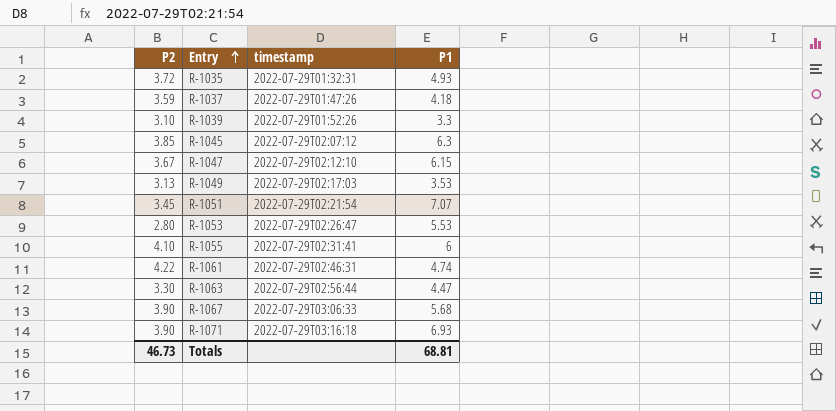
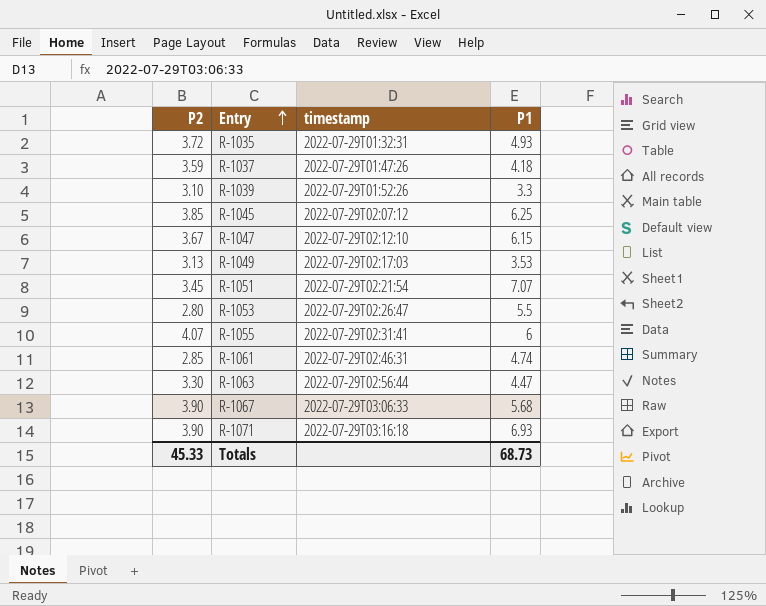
R-1045 | P1: 6.3 -> 6.25
R-1053 | P1: 5.53 -> 5.5
R-1055 | P2: 4.10 -> 4.07
R-1061 | P2: 4.22 -> 2.85
Totals | P2: 46.73 -> 45.33
Totals | P1: 68.81 -> 68.73

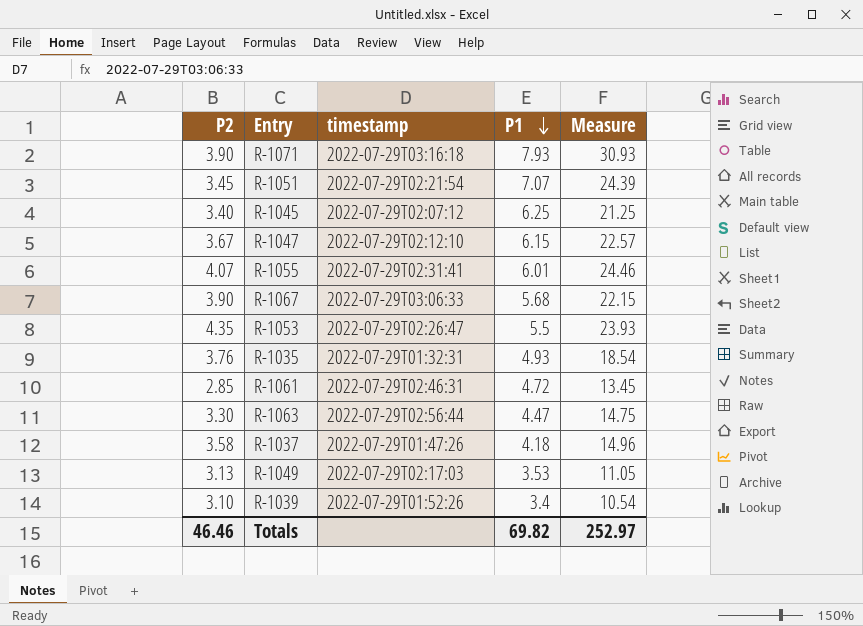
row order: Entry ascending -> P1 descending
column Measure | formula: none -> [P2] * [P1]
R-1071 | P1: 6.93 -> 7.93
R-1045 | P2: 3.85 -> 3.40
R-1055 | P1: 6 -> 6.01
R-1053 | P2: 2.80 -> 4.35
R-1035 | P2: 3.72 -> 3.76
R-1061 | P1: 4.74 -> 4.72
R-1037 | P2: 3.59 -> 3.58
R-1039 | P1: 3.3 -> 3.4
Totals | P2: 45.33 -> 46.46
Totals | P1: 68.73 -> 69.82

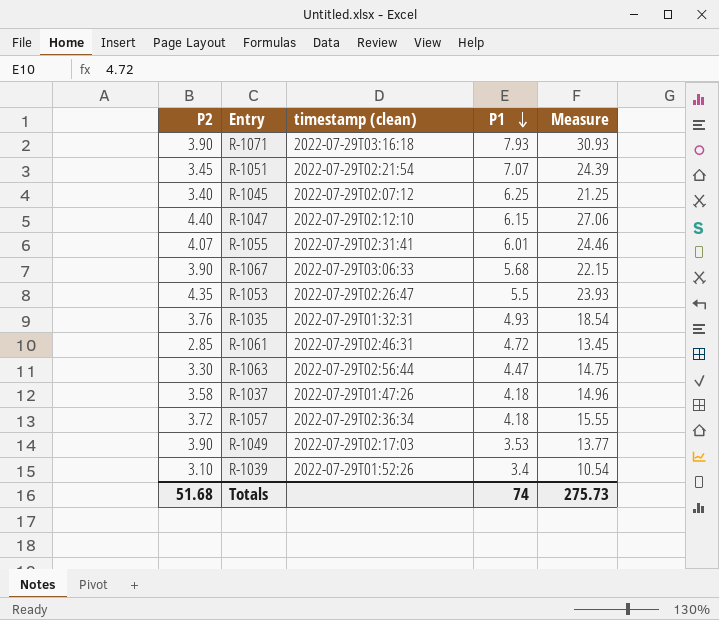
column name: timestamp -> timestamp (clean)
R-1047 | P2: 3.67 -> 4.40
R-1047 | Measure: 22.57 -> 27.06
row R-1057: none -> 3.72 | 2022-07-29T02:36:34 | 4.18 | 15.55
R-1049 | P2: 3.13 -> 3.90
R-1049 | Measure: 11.05 -> 13.77
Totals | P2: 46.46 -> 51.68
Totals | P1: 69.82 -> 74
Totals | Measure: 252.97 -> 275.73

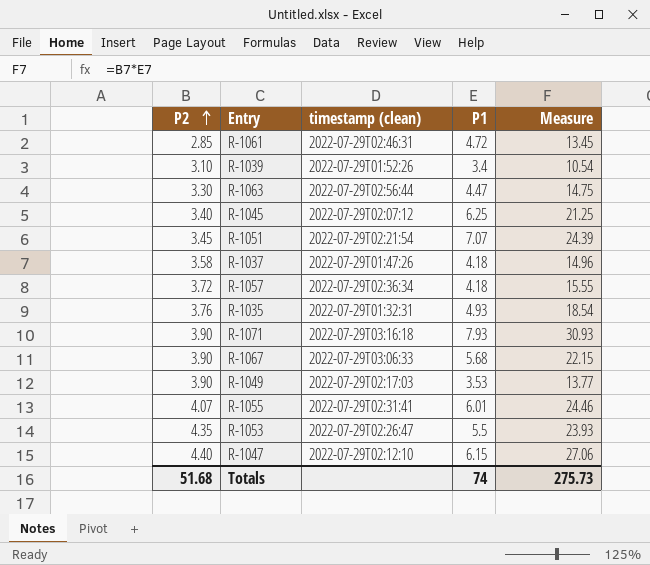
row order: P1 descending -> P2 ascending

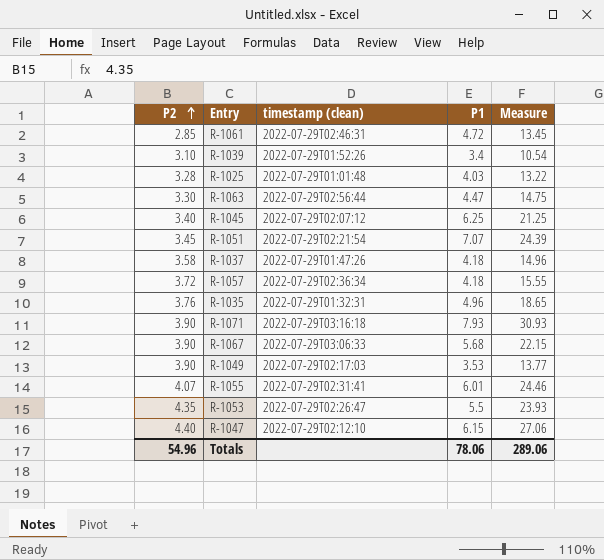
row R-1025: none -> 3.28 | 2022-07-29T01:01:48 | 4.03 | 13.22
R-1035 | P1: 4.93 -> 4.96
R-1035 | Measure: 18.54 -> 18.65
Totals | P2: 51.68 -> 54.96
Totals | P1: 74 -> 78.06
Totals | Measure: 275.73 -> 289.06

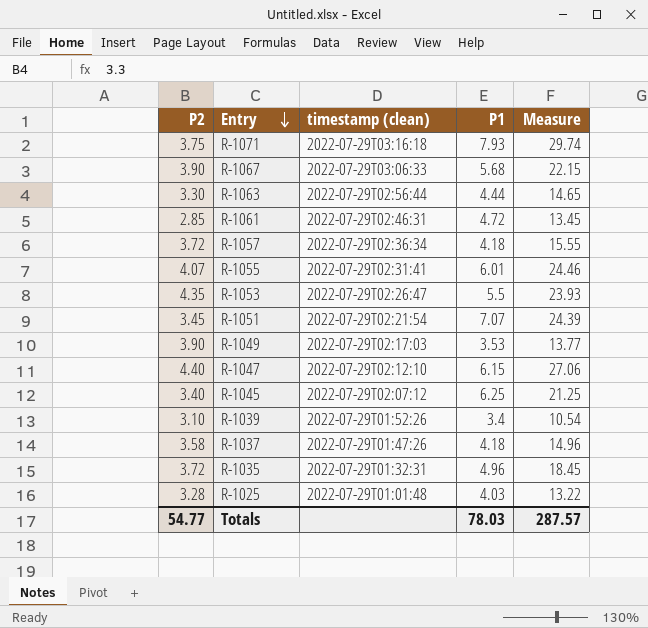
row order: P2 ascending -> Entry descending
R-1071 | P2: 3.90 -> 3.75
R-1071 | Measure: 30.93 -> 29.74
R-1063 | P1: 4.47 -> 4.44
R-1063 | Measure: 14.75 -> 14.65
R-1035 | P2: 3.76 -> 3.72
R-1035 | Measure: 18.65 -> 18.45
Totals | P2: 54.96 -> 54.77
Totals | P1: 78.06 -> 78.03
Totals | Measure: 289.06 -> 287.57

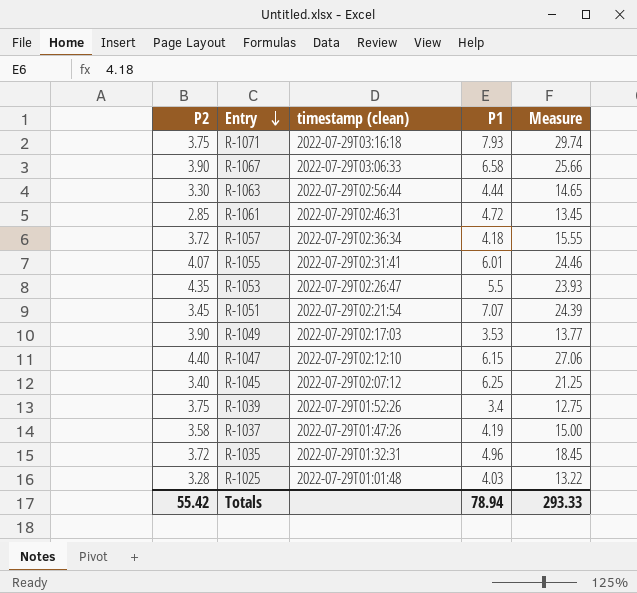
R-1067 | P1: 5.68 -> 6.58
R-1067 | Measure: 22.15 -> 25.66
R-1039 | P2: 3.10 -> 3.75
R-1039 | Measure: 10.54 -> 12.75
R-1037 | P1: 4.18 -> 4.19
R-1037 | Measure: 14.96 -> 15.00
Totals | P2: 54.77 -> 55.42
Totals | P1: 78.03 -> 78.94
Totals | Measure: 287.57 -> 293.33

